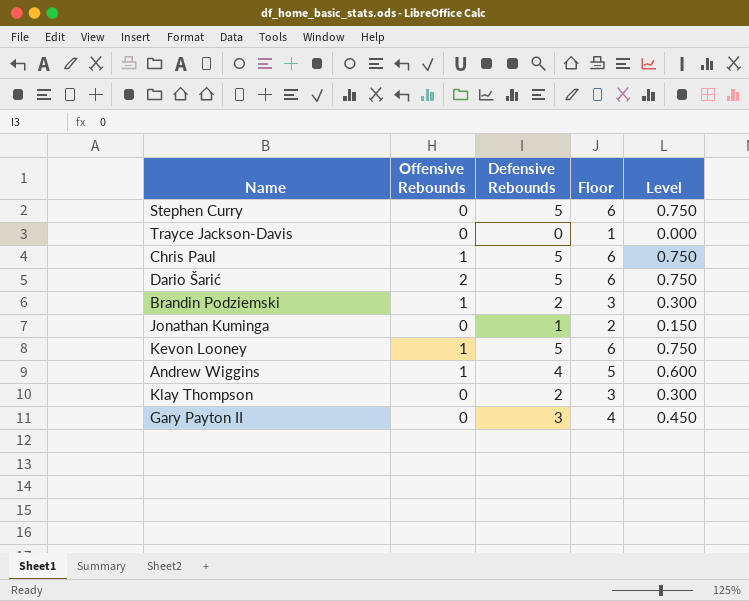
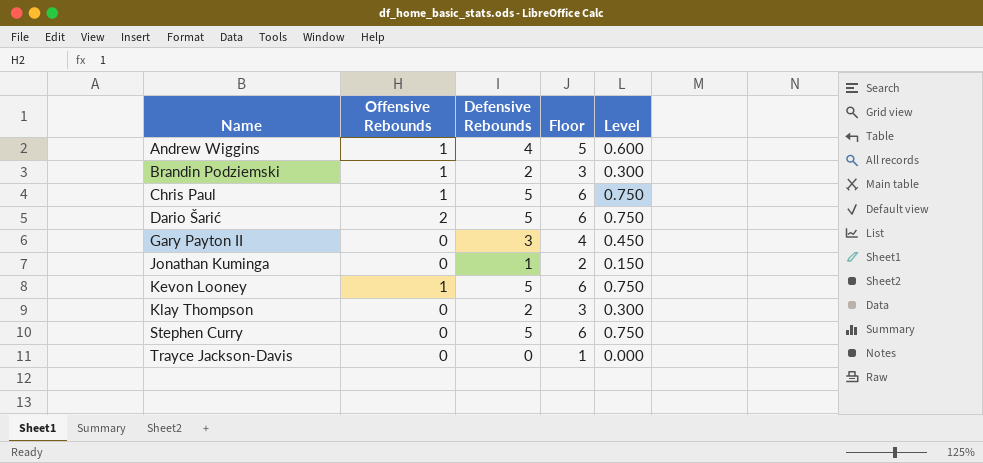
row order: none -> Name ascending

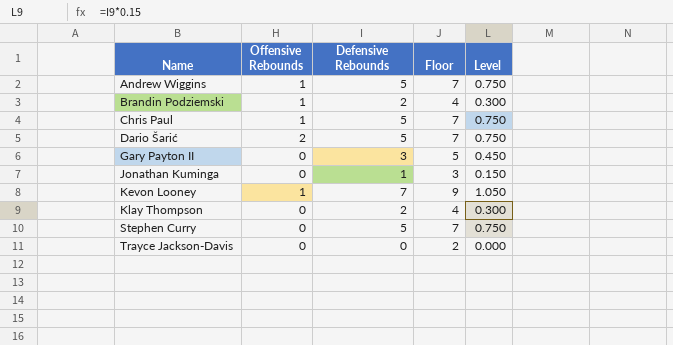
column Floor | formula: [Defensive Rebounds] + 1 -> [Defensive Rebounds] + 2
Andrew Wiggins | Defensive Rebounds: 4 -> 5
Andrew Wiggins | Level: 0.600 -> 0.750
Kevon Looney | Defensive Rebounds: 5 -> 7
Kevon Looney | Level: 0.750 -> 1.050

